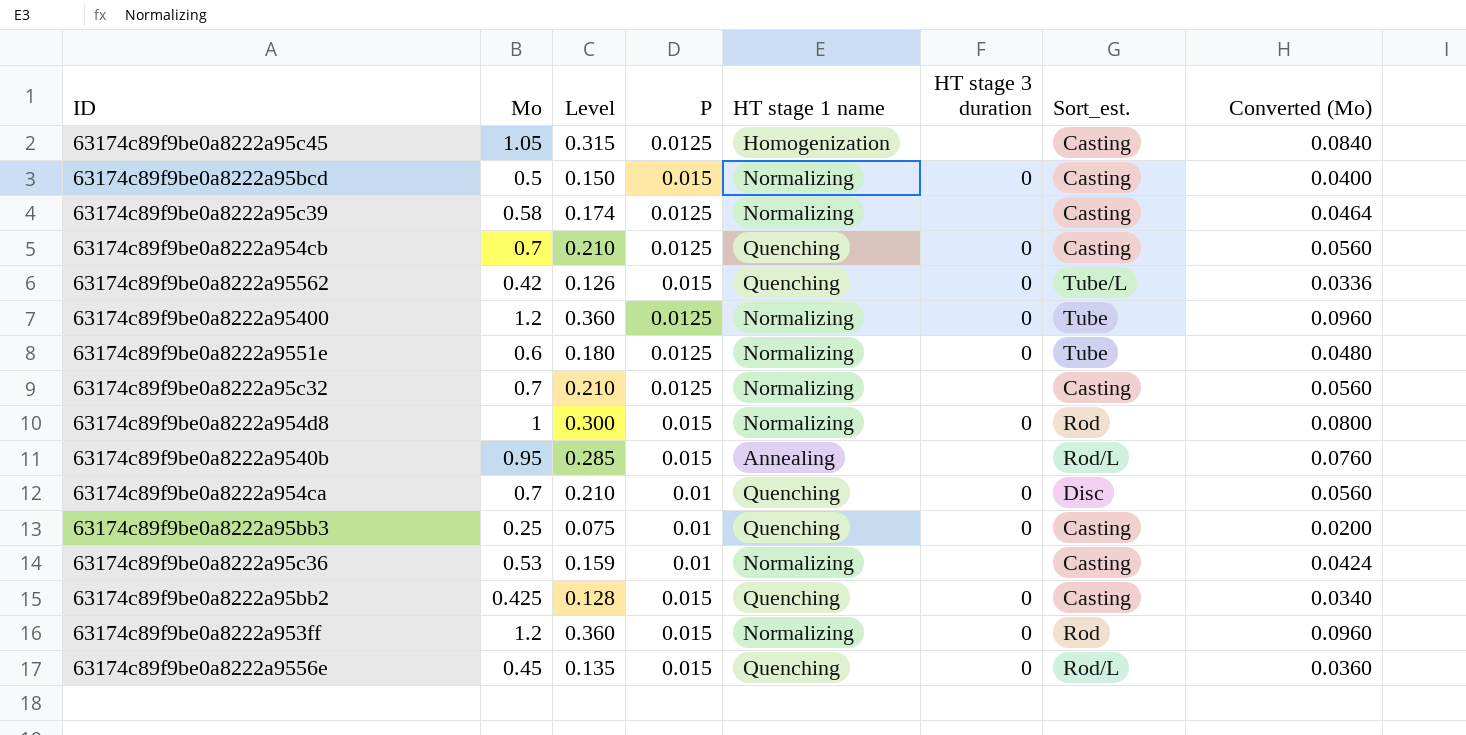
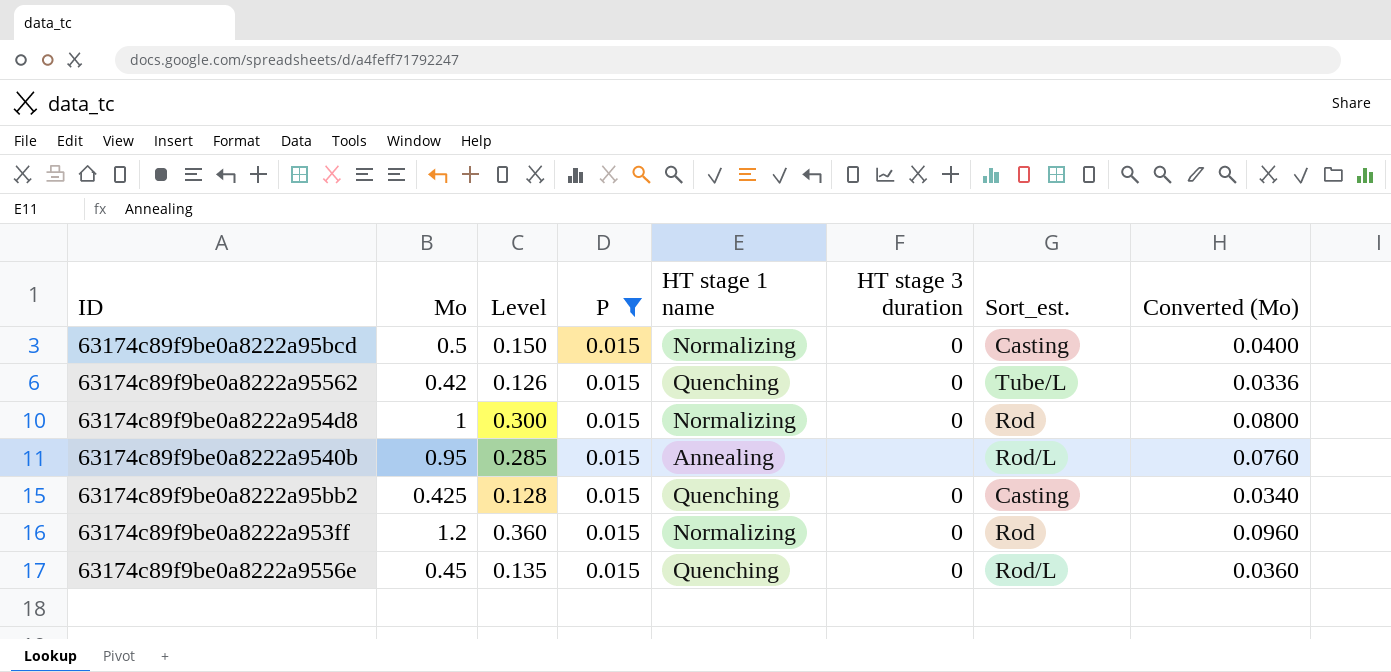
filter: none -> P = 0.015

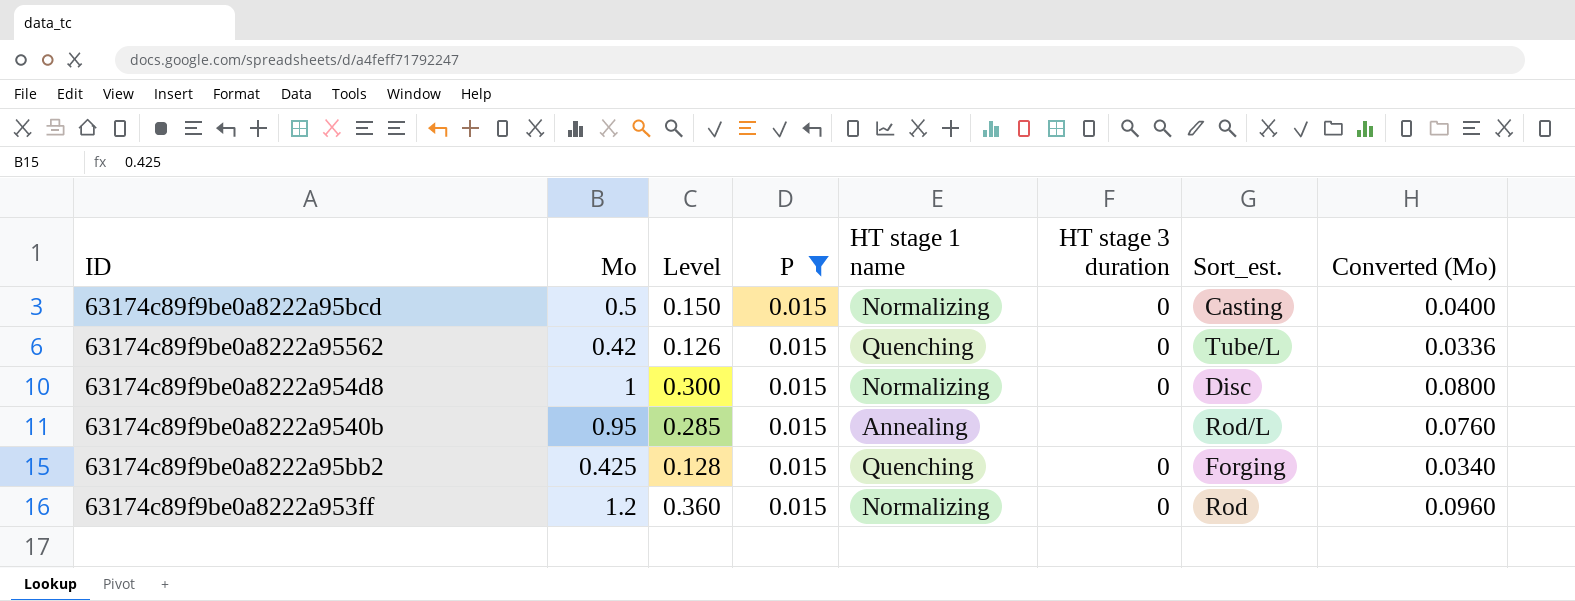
row 63174c89f9be0a8222a9556e: 0.45 | 0.135 | 0.015 | Quenching | 0 | Rod/L | 0.0360 -> none
63174c89f9be0a8222a954d8 | Sort_est.: Rod -> Disc
63174c89f9be0a8222a95bb2 | Sort_est.: Casting -> Forging

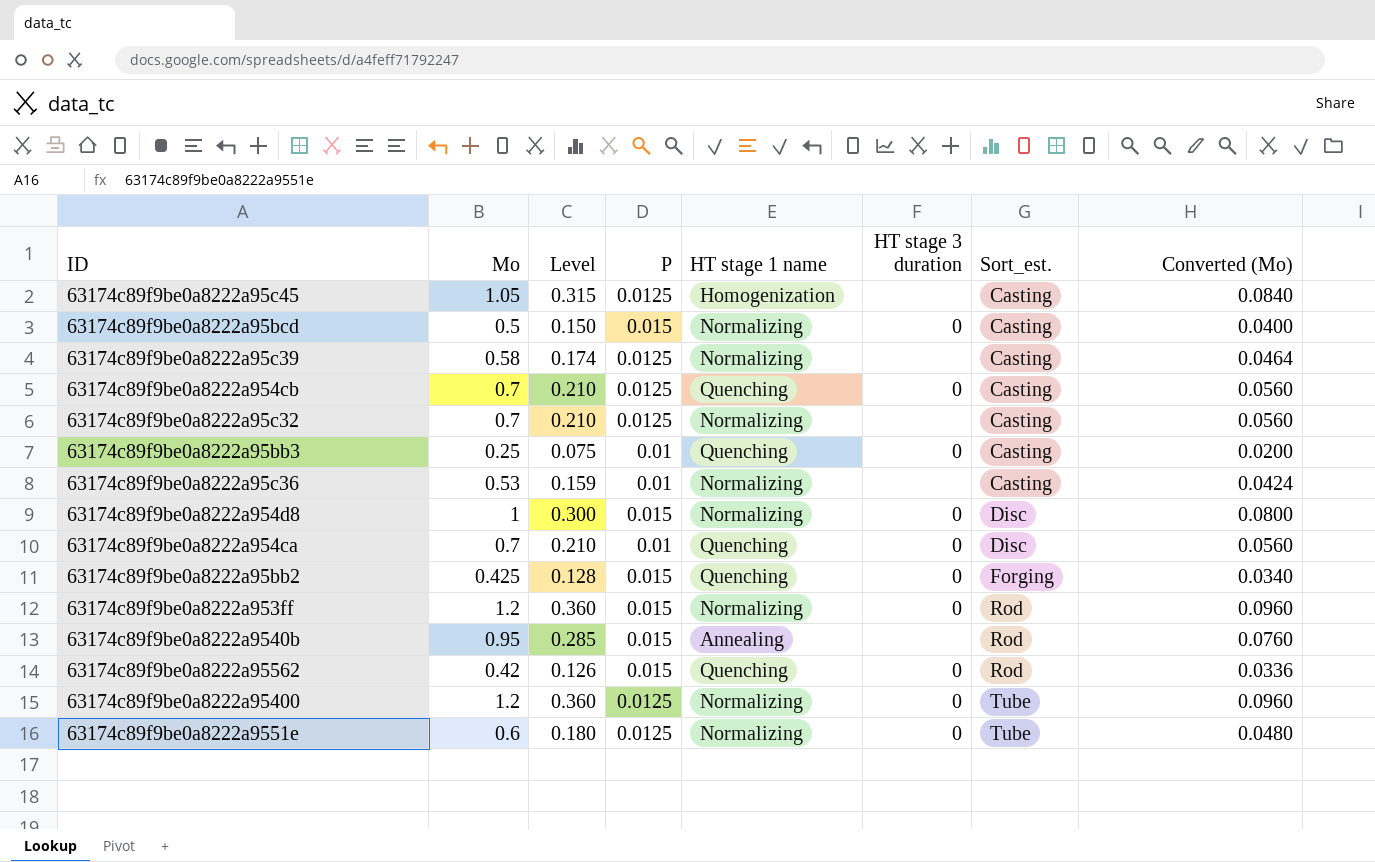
filter: P = 0.015 -> none
row order: none -> Sort_est. ascending
63174c89f9be0a8222a9540b | Sort_est.: Rod/L -> Rod
63174c89f9be0a8222a95562 | Sort_est.: Tube/L -> Rod

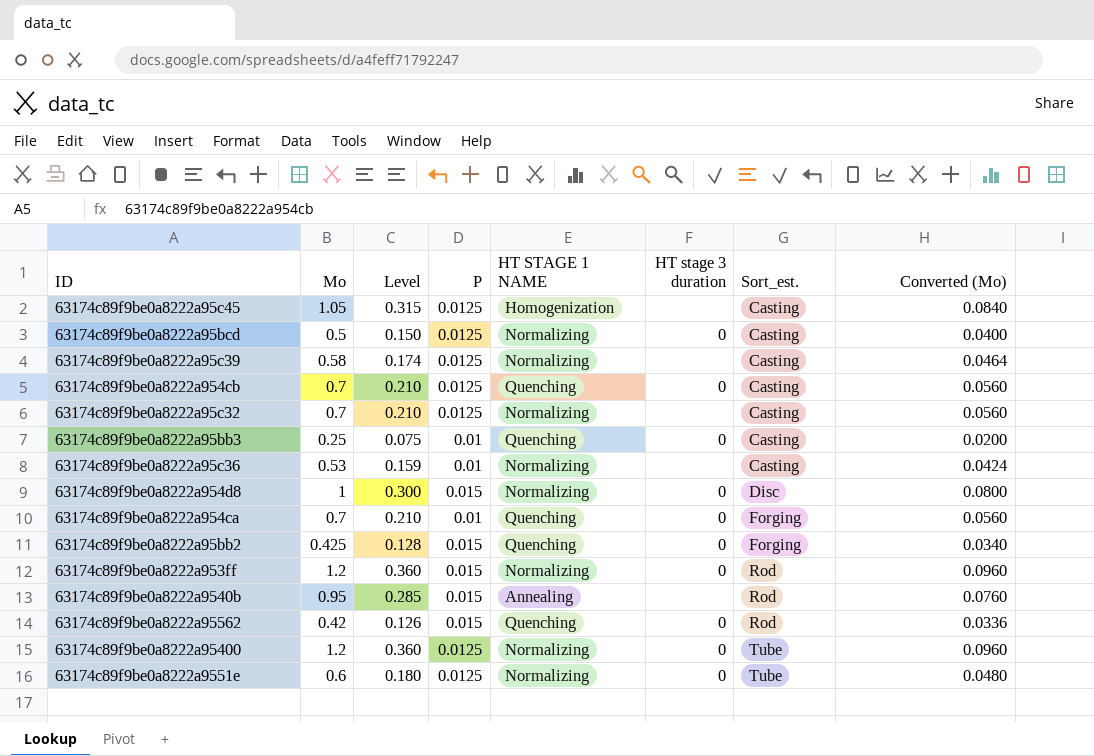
column name: HT stage 1 name -> HT STAGE 1 NAME
63174c89f9be0a8222a95bcd | P: 0.015 -> 0.0125
63174c89f9be0a8222a954ca | Sort_est.: Disc -> Forging

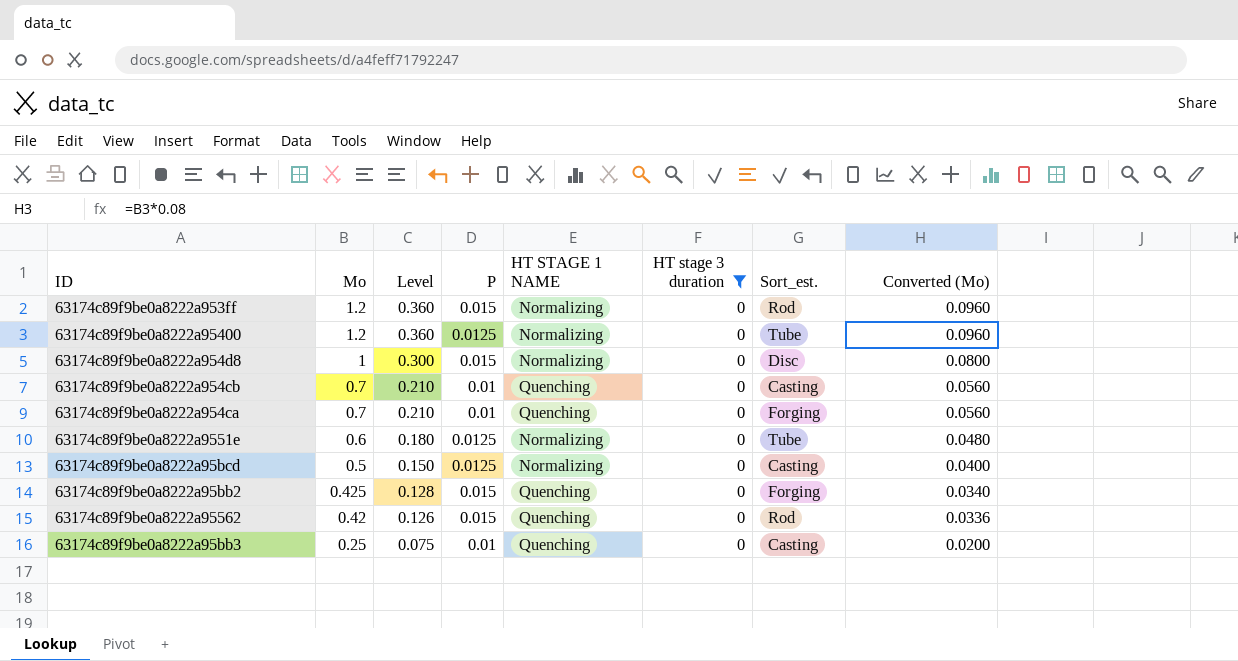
filter: none -> HT stage 3 duration = 0
row order: Sort_est. ascending -> Mo descending
63174c89f9be0a8222a954cb | P: 0.0125 -> 0.01

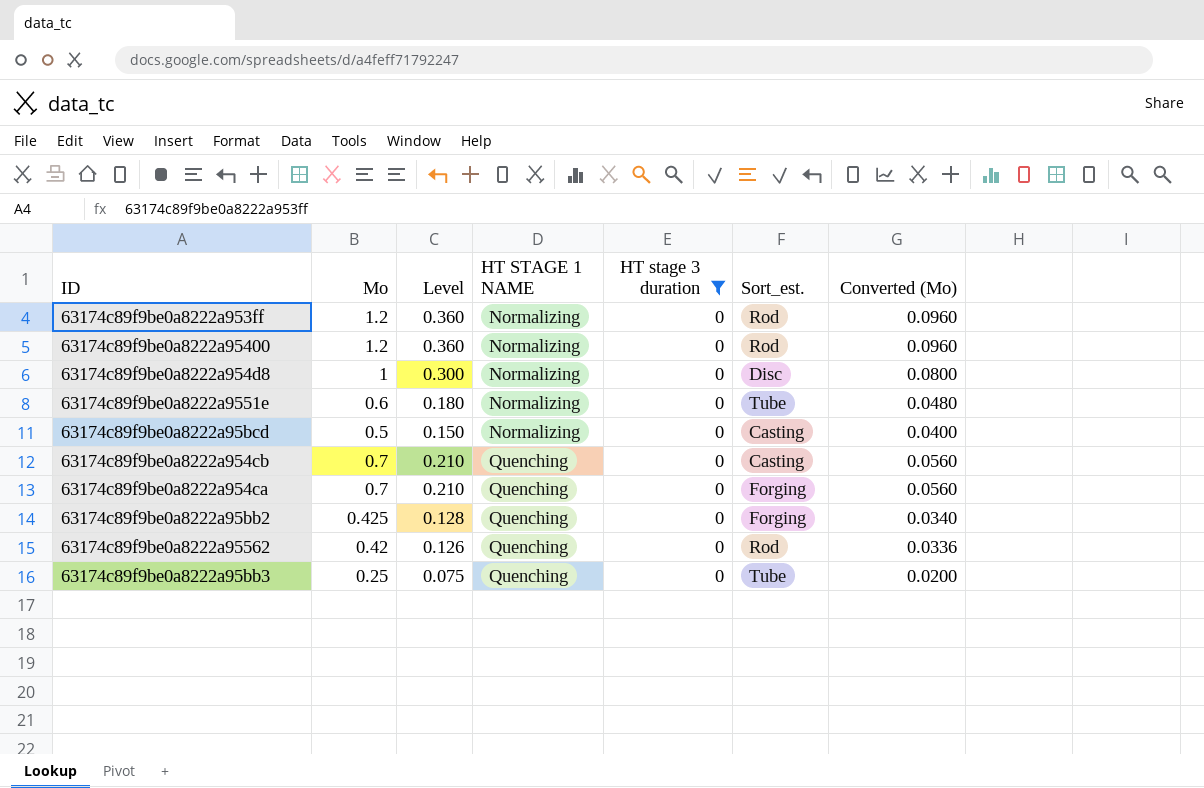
row order: Mo descending -> HT STAGE 1 NAME ascending
column P | position: 4 -> none
63174c89f9be0a8222a95400 | Sort_est.: Tube -> Rod
63174c89f9be0a8222a95bb3 | Sort_est.: Casting -> Tube

